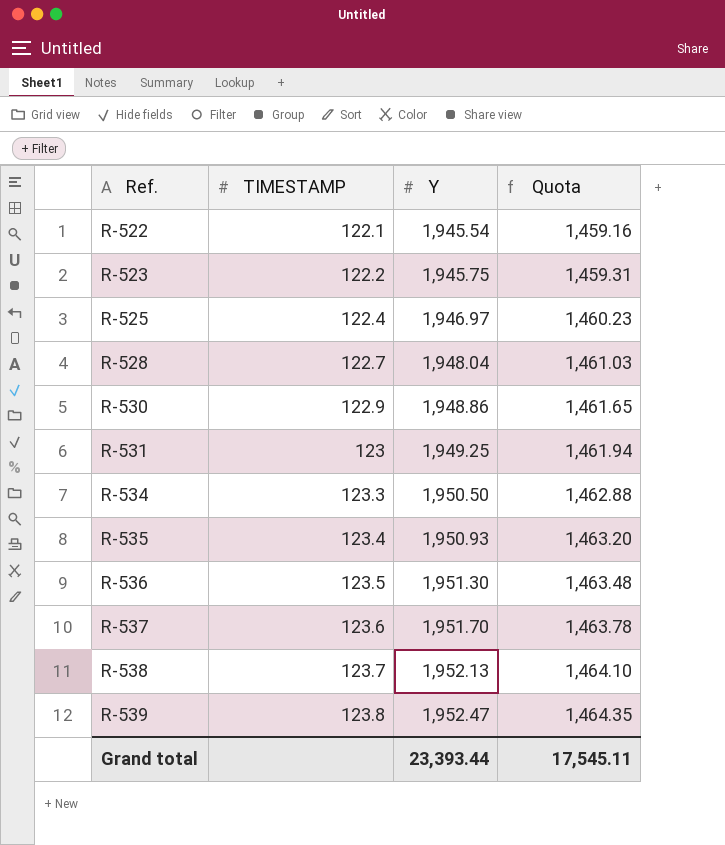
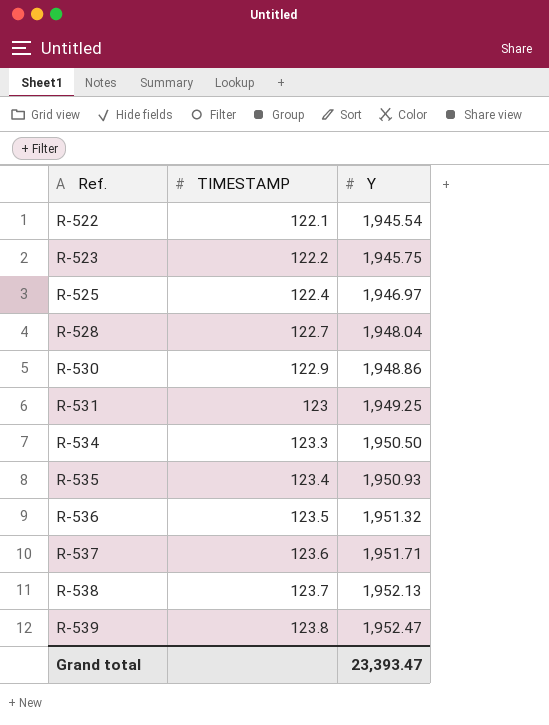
column Quota | formula: [Y] * 0.75 -> none
R-536 | Y: 1,951.30 -> 1,951.32
R-537 | Y: 1,951.70 -> 1,951.71
Grand total | Y: 23,393.44 -> 23,393.47

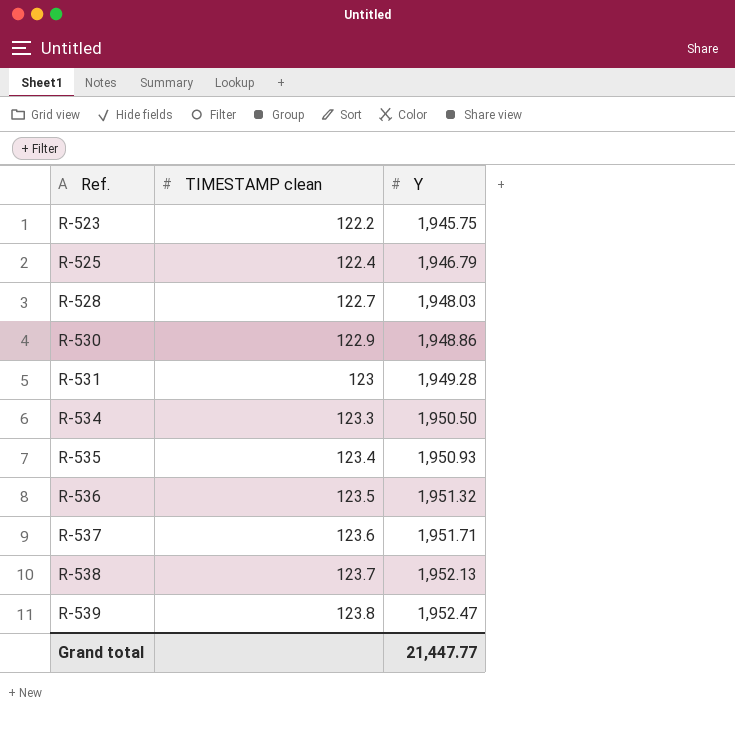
column name: TIMESTAMP -> TIMESTAMP clean
row R-522: 122.1 | 1,945.54 -> none
R-525 | Y: 1,946.97 -> 1,946.79
R-528 | Y: 1,948.04 -> 1,948.03
R-531 | Y: 1,949.25 -> 1,949.28
Grand total | Y: 23,393.47 -> 21,447.77

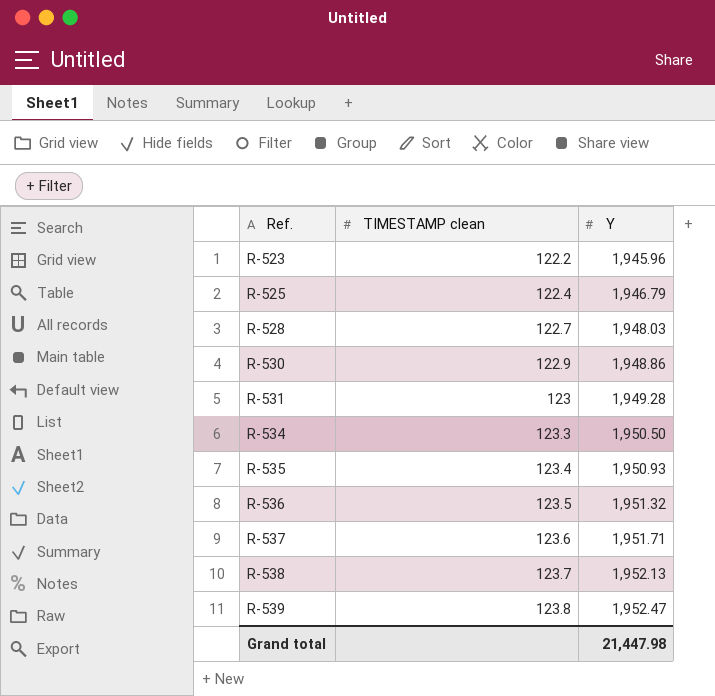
R-523 | Y: 1,945.75 -> 1,945.96
Grand total | Y: 21,447.77 -> 21,447.98

